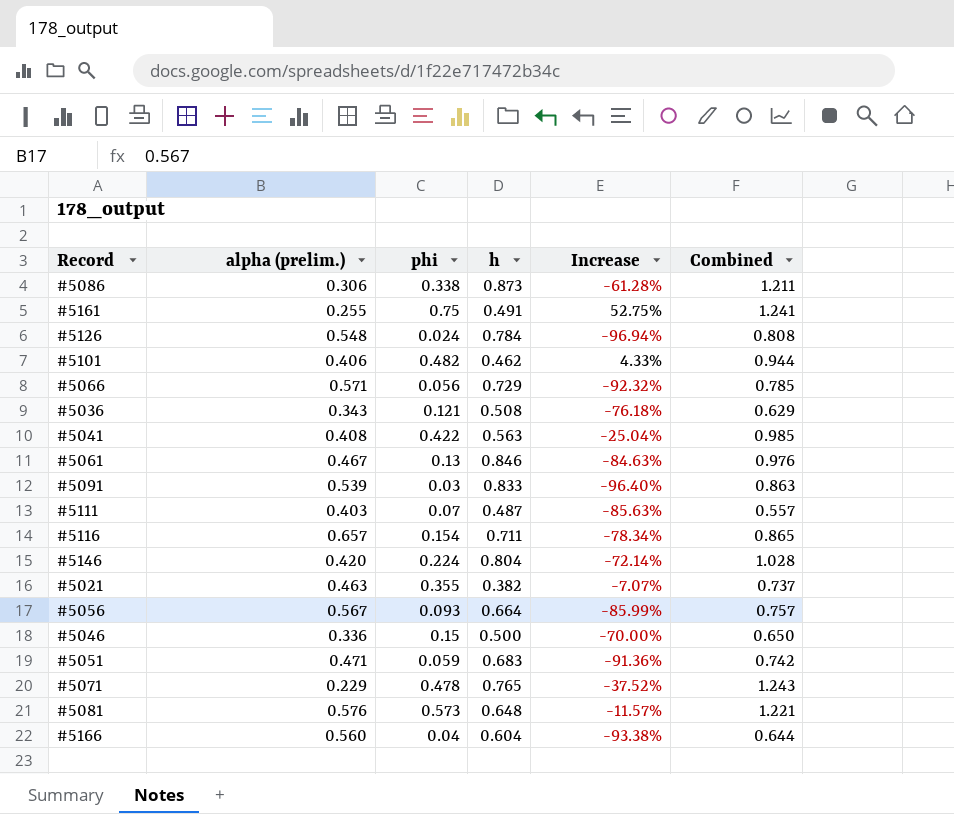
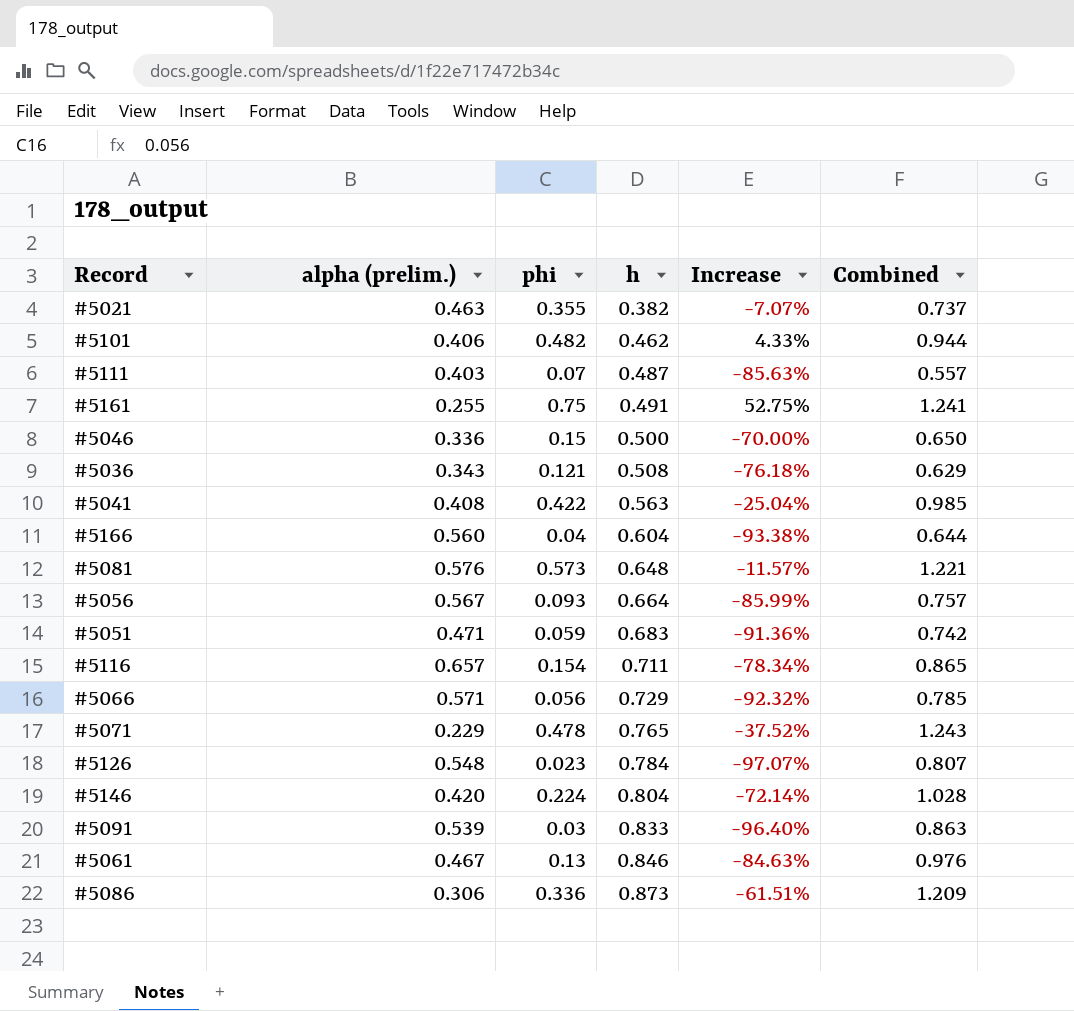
row order: none -> h ascending
#5126 | phi: 0.024 -> 0.023
#5126 | Increase: -96.94% -> -97.07%
#5126 | Combined: 0.808 -> 0.807
#5086 | phi: 0.338 -> 0.336
#5086 | Increase: -61.28% -> -61.51%
#5086 | Combined: 1.211 -> 1.209

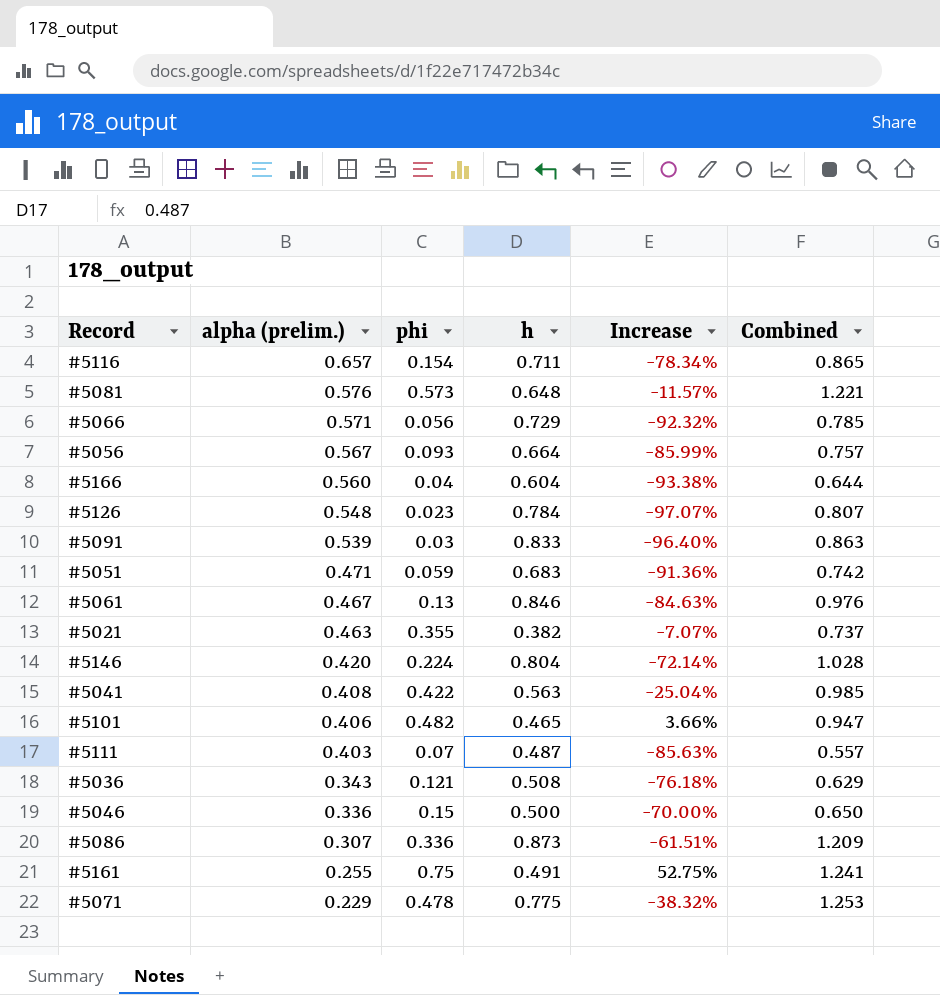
row order: h ascending -> alpha (prelim.) descending
#5101 | h: 0.462 -> 0.465
#5101 | Increase: 4.33% -> 3.66%
#5101 | Combined: 0.944 -> 0.947
#5086 | alpha (prelim.): 0.306 -> 0.307
#5071 | h: 0.765 -> 0.775
#5071 | Increase: -37.52% -> -38.32%
#5071 | Combined: 1.243 -> 1.253

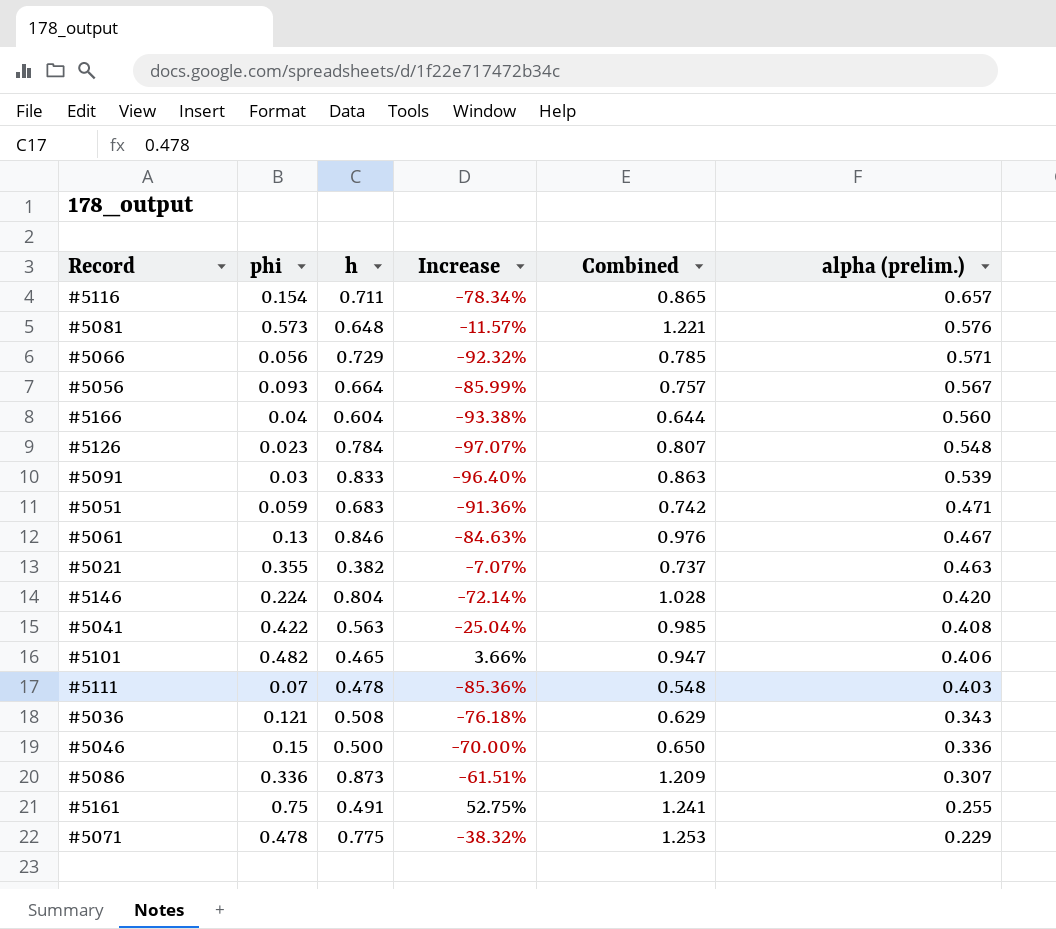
column alpha (prelim.) | position: 2 -> 6
#5111 | h: 0.487 -> 0.478
#5111 | Increase: -85.63% -> -85.36%
#5111 | Combined: 0.557 -> 0.548

